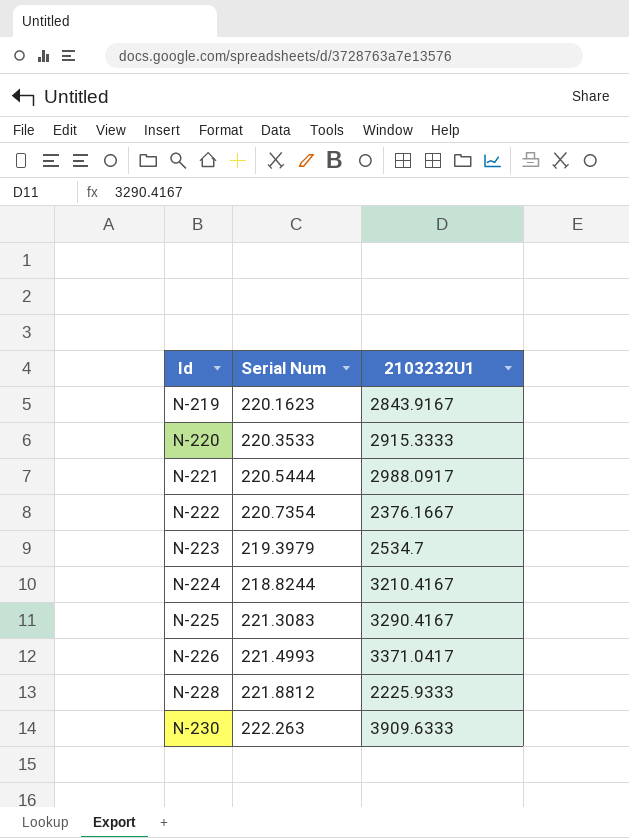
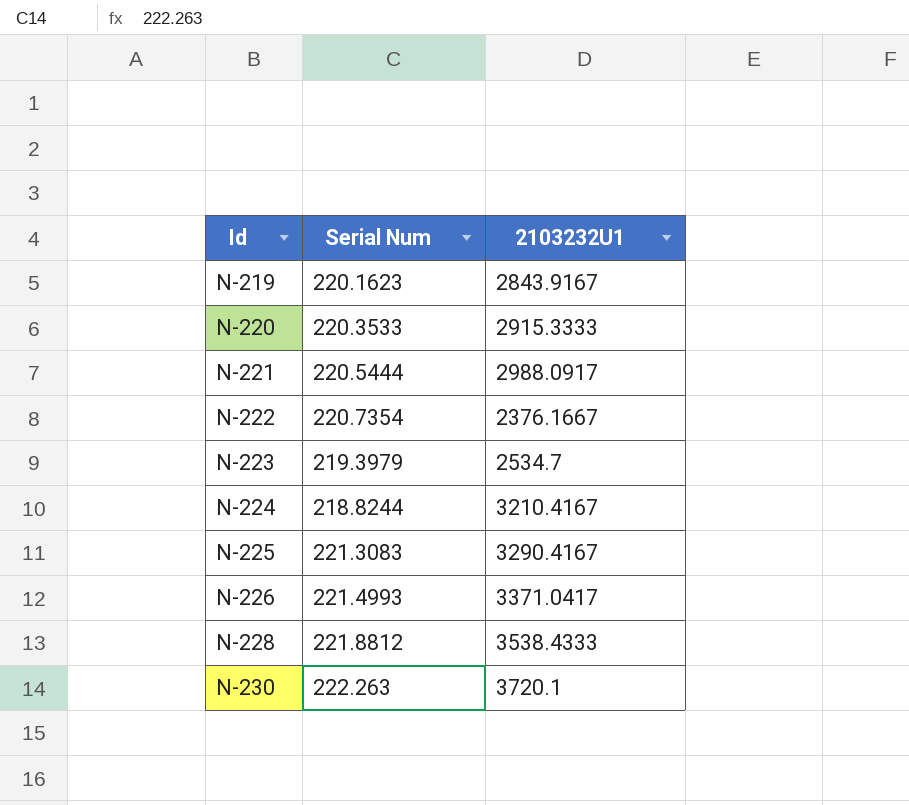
N-228 | 2103232U1: 2225.9333 -> 3538.4333
N-230 | 2103232U1: 3909.6333 -> 3720.1

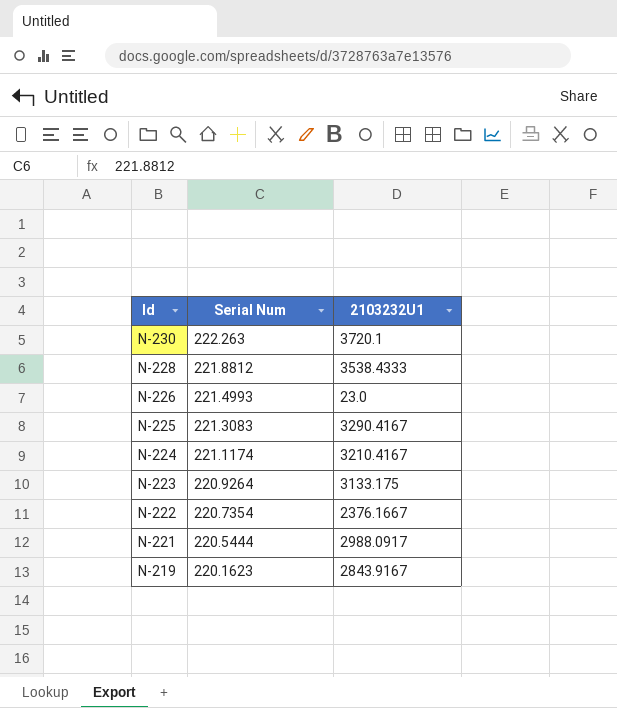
row order: Id ascending -> Id descending
row N-220: 220.3533 | 2915.3333 -> none
N-226 | 2103232U1: 3371.0417 -> 23.0
N-224 | Serial Num: 218.8244 -> 221.1174
N-223 | Serial Num: 219.3979 -> 220.9264
N-223 | 2103232U1: 2534.7 -> 3133.175

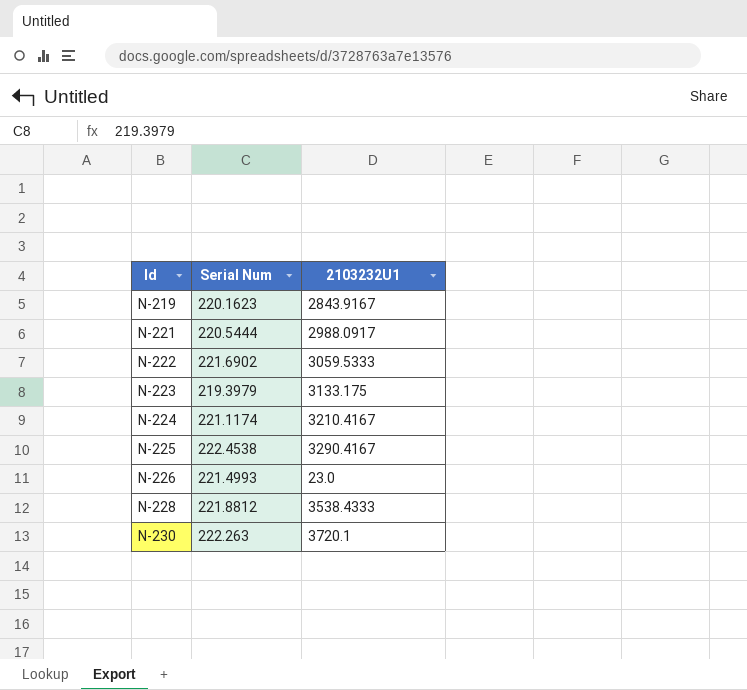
row order: Id descending -> Id ascending
N-222 | Serial Num: 220.7354 -> 221.6902
N-222 | 2103232U1: 2376.1667 -> 3059.5333
N-223 | Serial Num: 220.9264 -> 219.3979
N-225 | Serial Num: 221.3083 -> 222.4538

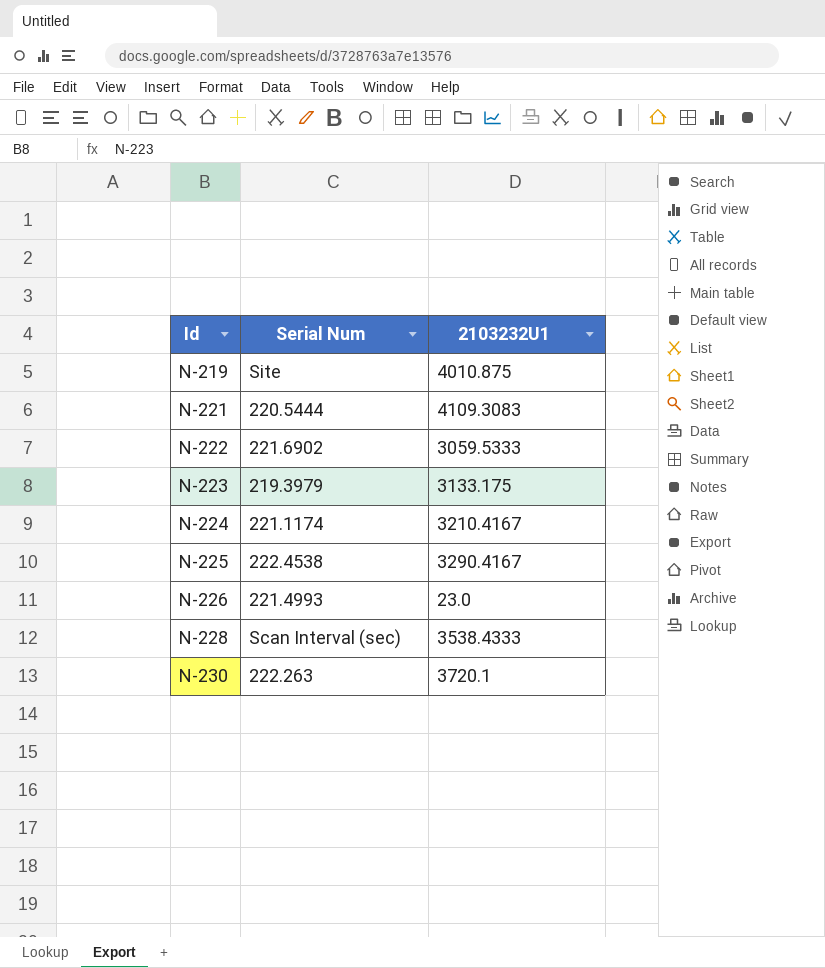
N-219 | Serial Num: 220.1623 -> Site
N-219 | 2103232U1: 2843.9167 -> 4010.875
N-221 | 2103232U1: 2988.0917 -> 4109.3083
N-228 | Serial Num: 221.8812 -> Scan Interval (sec)

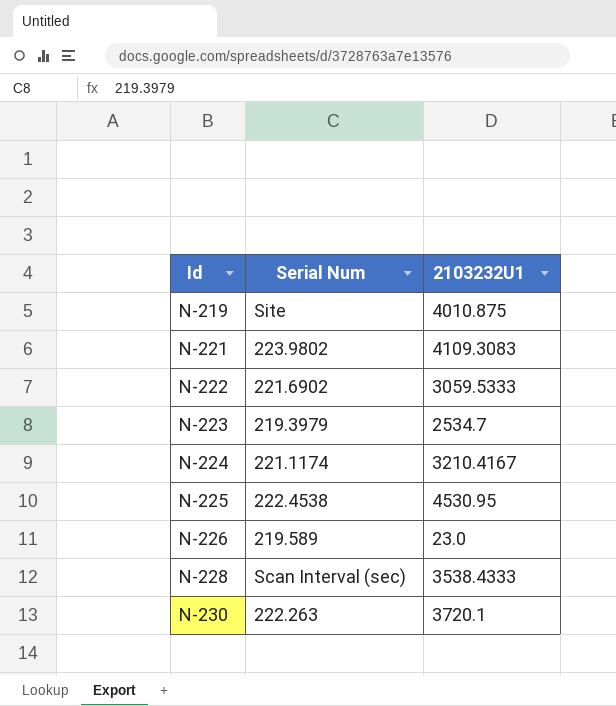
N-221 | Serial Num: 220.5444 -> 223.9802
N-223 | 2103232U1: 3133.175 -> 2534.7
N-225 | 2103232U1: 3290.4167 -> 4530.95
N-226 | Serial Num: 221.4993 -> 219.589

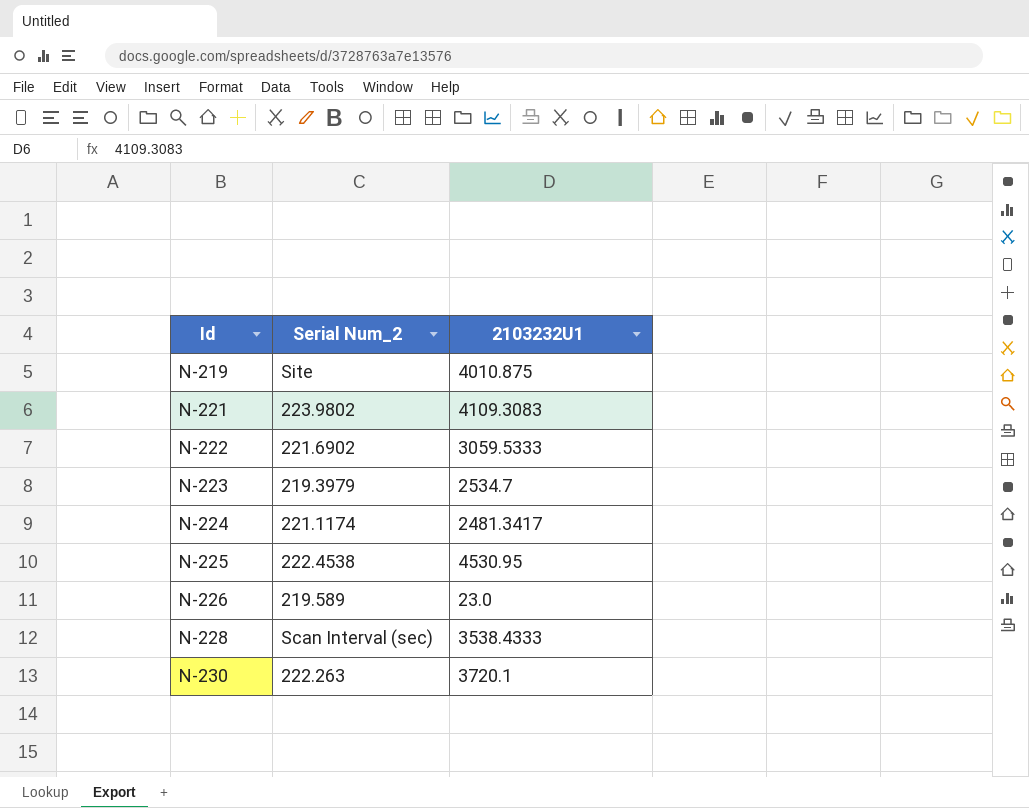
column name: Serial Num -> Serial Num_2
N-224 | 2103232U1: 3210.4167 -> 2481.3417

